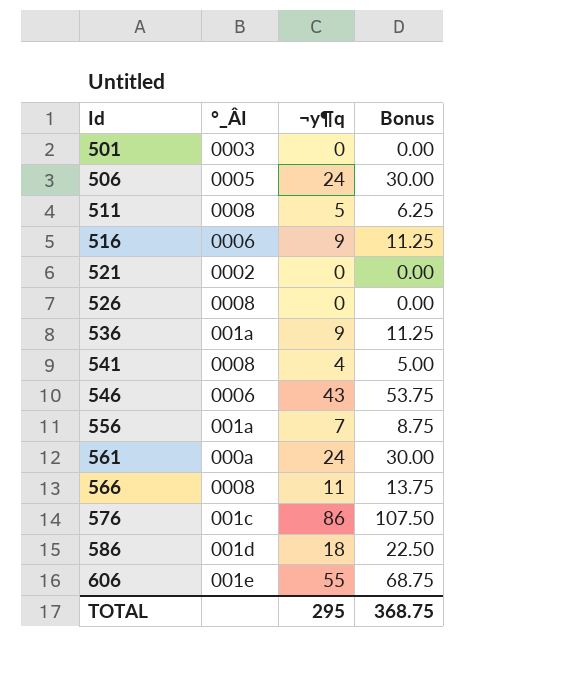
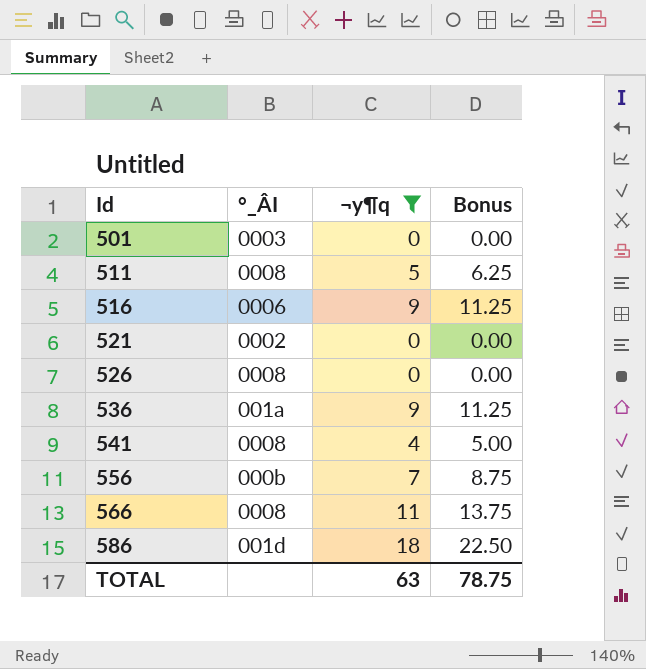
filter: none -> ¬y¶q <= 18
556 | °_ÂI: 001a -> 000b
TOTAL | ¬y¶q: 295 -> 63
TOTAL | Bonus: 368.75 -> 78.75

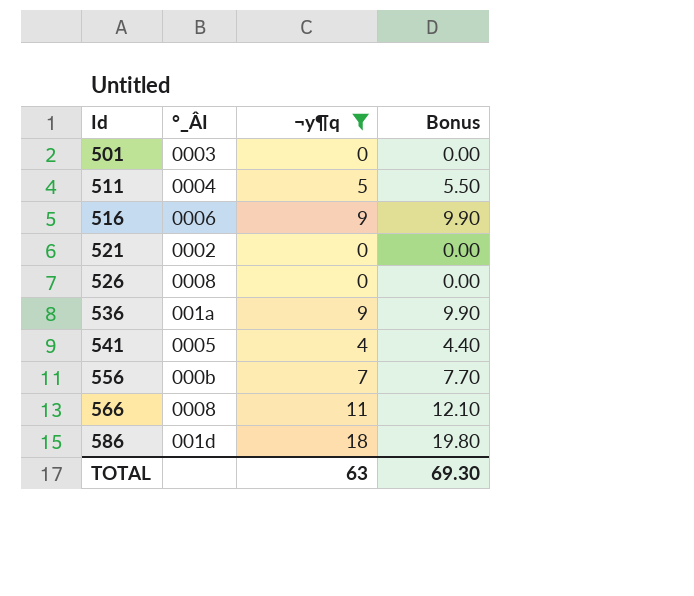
column Bonus | formula: [¬y¶q] * 1.25 -> [¬y¶q] * 1.1
511 | °_ÂI: 0008 -> 0004
541 | °_ÂI: 0008 -> 0005
TOTAL | Bonus: 78.75 -> 69.30

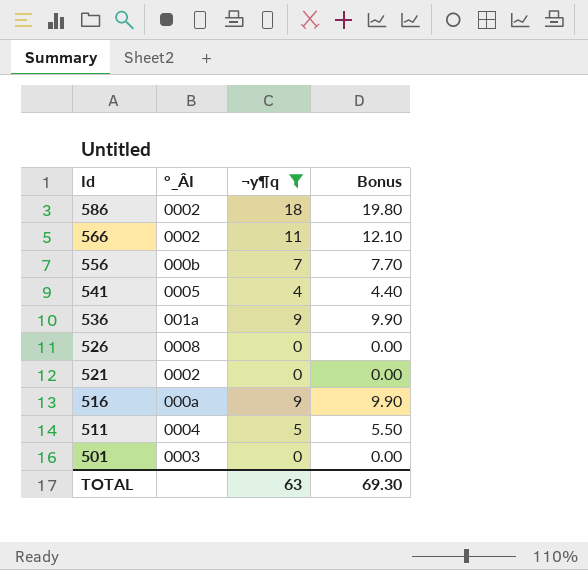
row order: Id ascending -> Id descending
586 | °_ÂI: 001d -> 0002
566 | °_ÂI: 0008 -> 0002
516 | °_ÂI: 0006 -> 000a

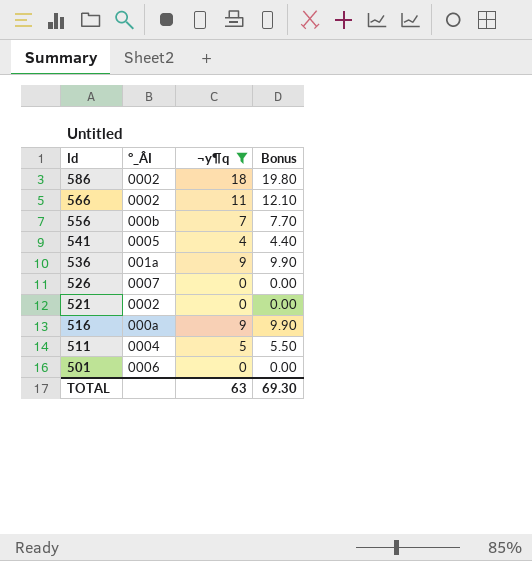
526 | °_ÂI: 0008 -> 0007
501 | °_ÂI: 0003 -> 0006

